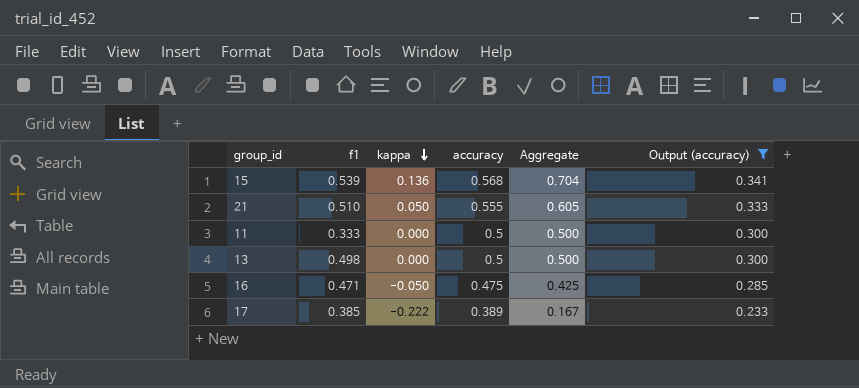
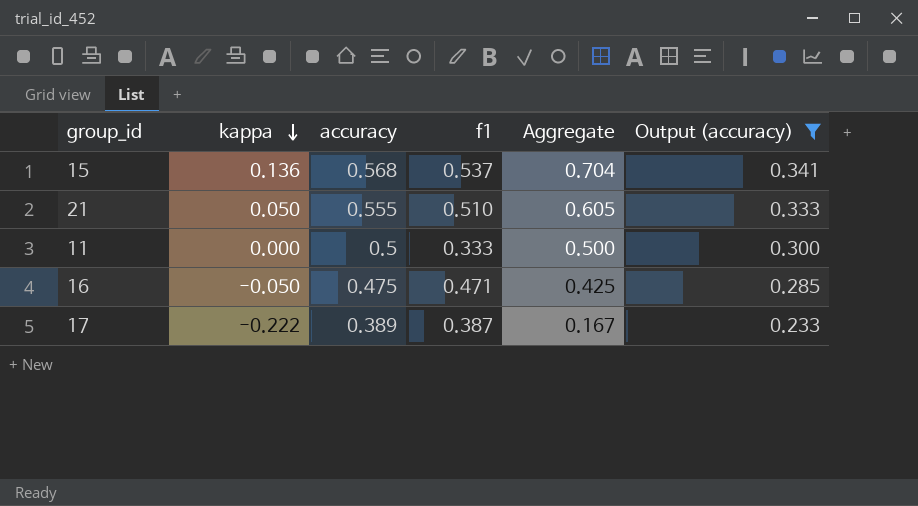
column f1 | position: 2 -> 4
row 13: 0.498 | 0.000 | 0.5 | 0.500 | 0.300 -> none
15 | f1: 0.539 -> 0.537
17 | f1: 0.385 -> 0.387

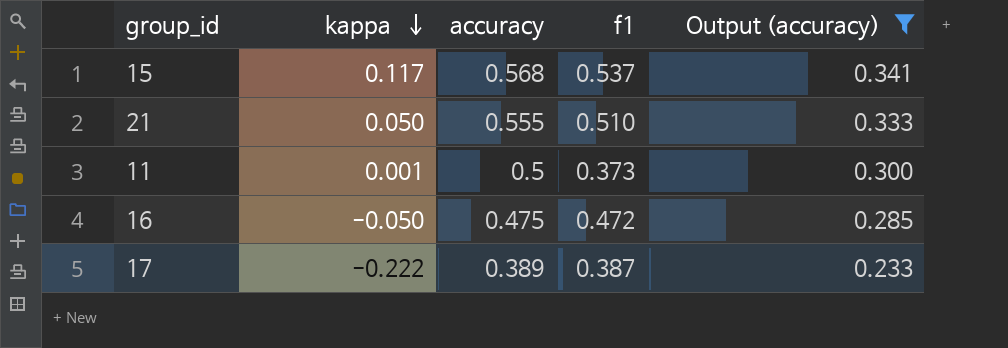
column Aggregate | formula: [kappa] + [accuracy] -> none
15 | kappa: 0.136 -> 0.117
11 | kappa: 0.000 -> 0.001
11 | f1: 0.333 -> 0.373
16 | f1: 0.471 -> 0.472

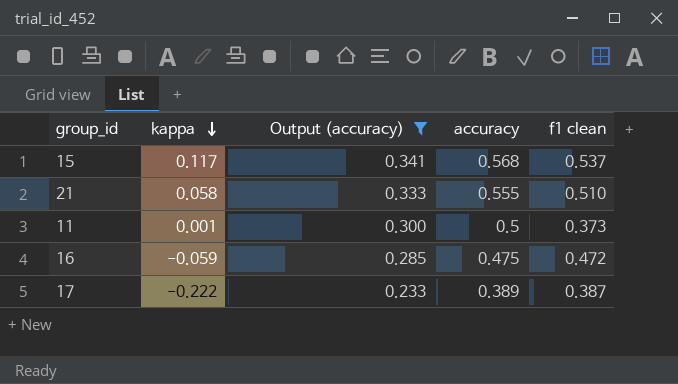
column Output (accuracy) | position: 5 -> 3
column name: f1 -> f1 clean
21 | kappa: 0.050 -> 0.058
16 | kappa: -0.050 -> -0.059

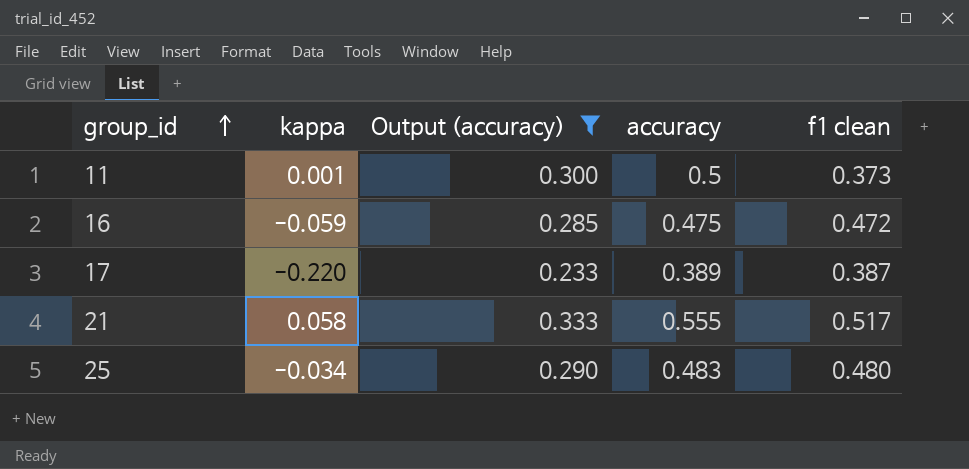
row order: kappa descending -> group_id ascending
row 15: 0.117 | 0.341 | 0.568 | 0.537 -> none
17 | kappa: -0.222 -> -0.220
21 | f1 clean: 0.510 -> 0.517
row 25: none -> -0.034 | 0.290 | 0.483 | 0.480

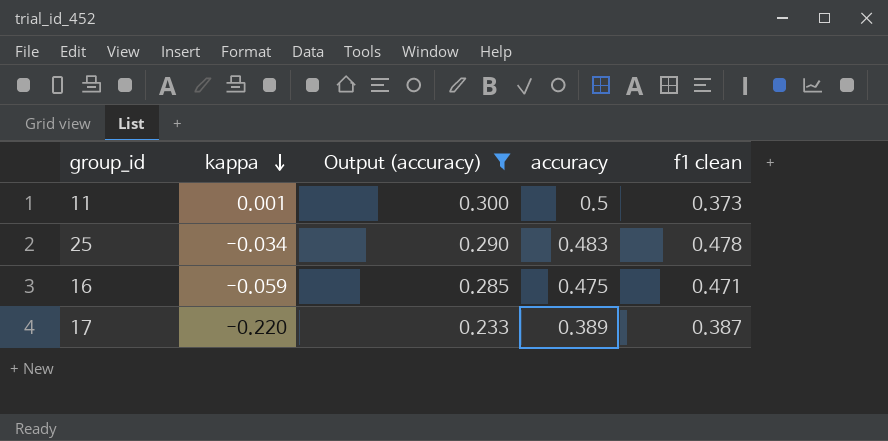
row order: group_id ascending -> kappa descending
row 21: 0.058 | 0.333 | 0.555 | 0.517 -> none
25 | f1 clean: 0.480 -> 0.478
16 | f1 clean: 0.472 -> 0.471

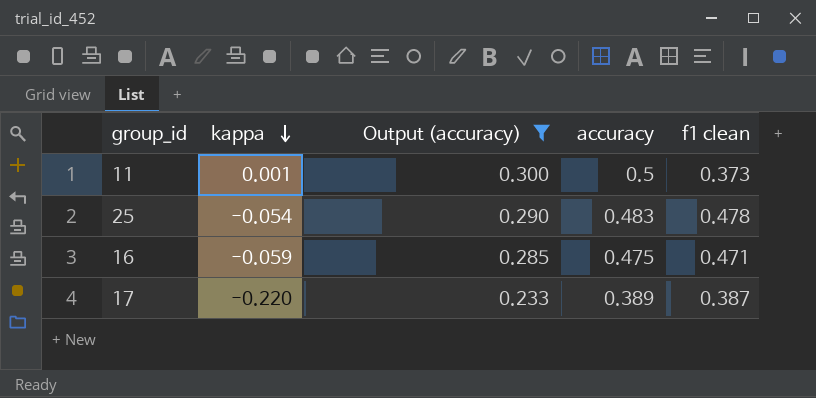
25 | kappa: -0.034 -> -0.054

